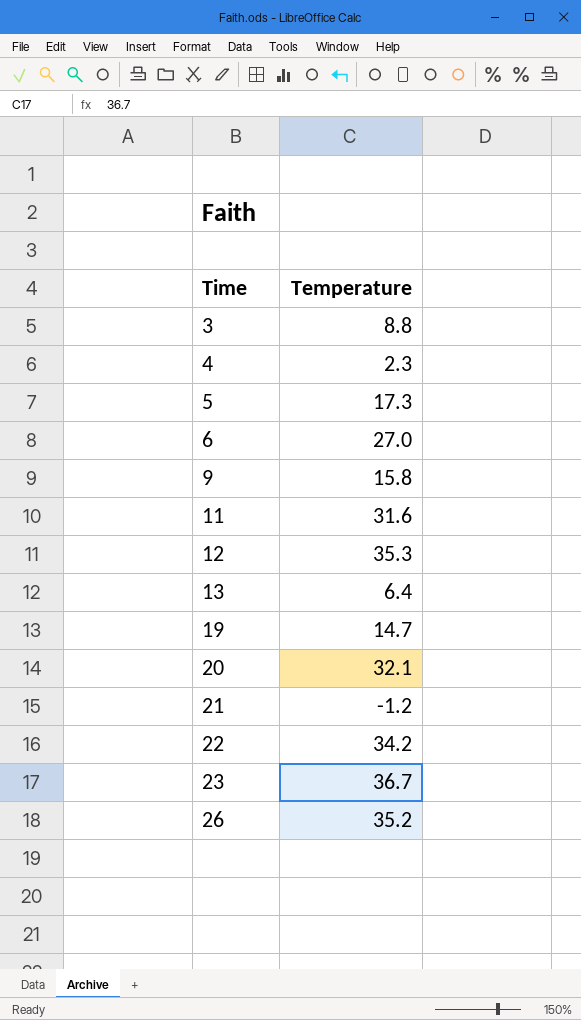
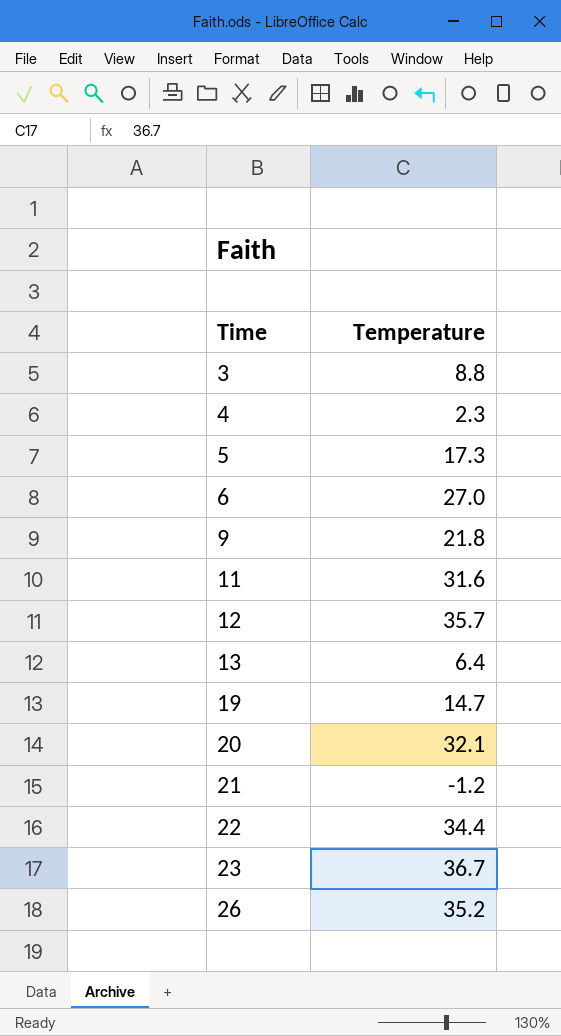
9 | Temperature: 15.8 -> 21.8
12 | Temperature: 35.3 -> 35.7
22 | Temperature: 34.2 -> 34.4

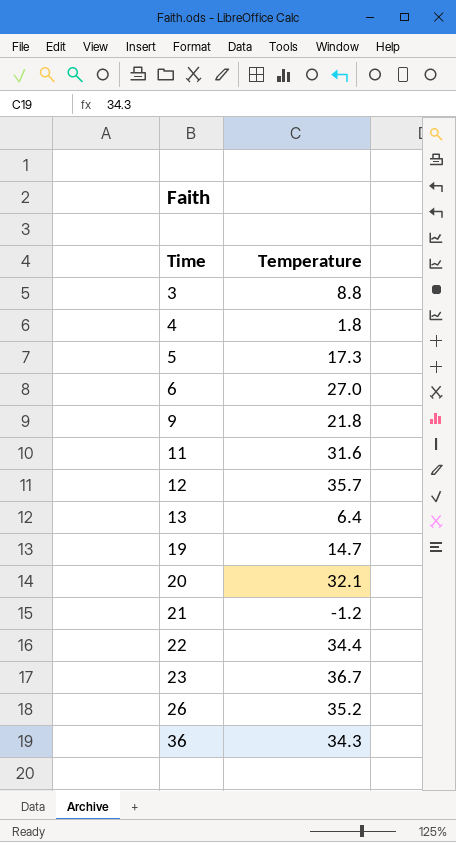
4 | Temperature: 2.3 -> 1.8
row 36: none -> 34.3

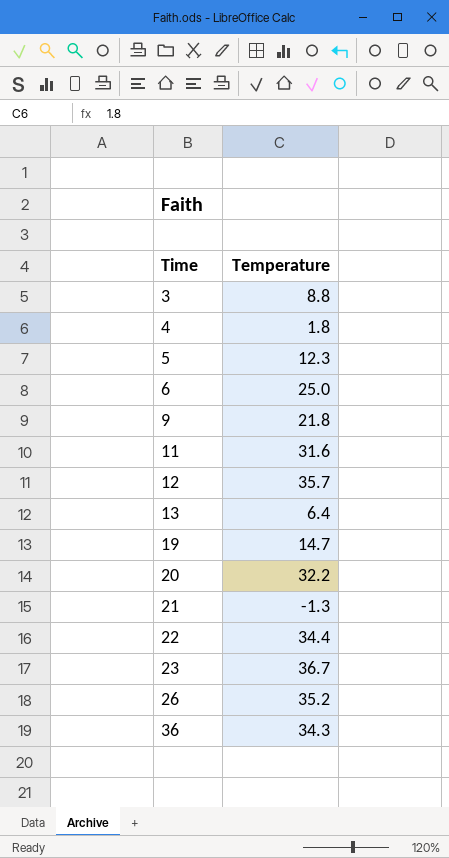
5 | Temperature: 17.3 -> 12.3
6 | Temperature: 27.0 -> 25.0
20 | Temperature: 32.1 -> 32.2
21 | Temperature: -1.2 -> -1.3

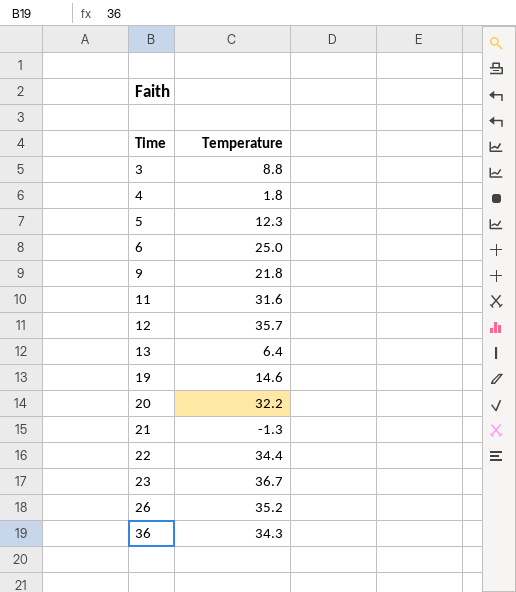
19 | Temperature: 14.7 -> 14.6

